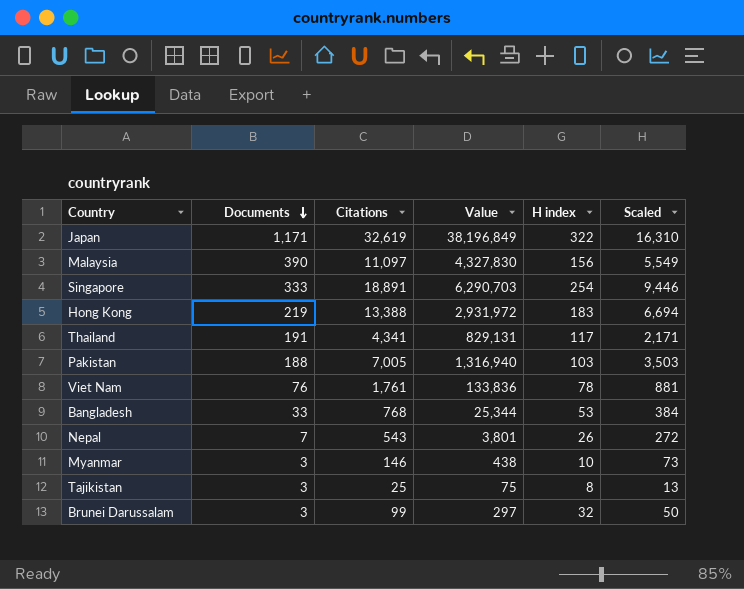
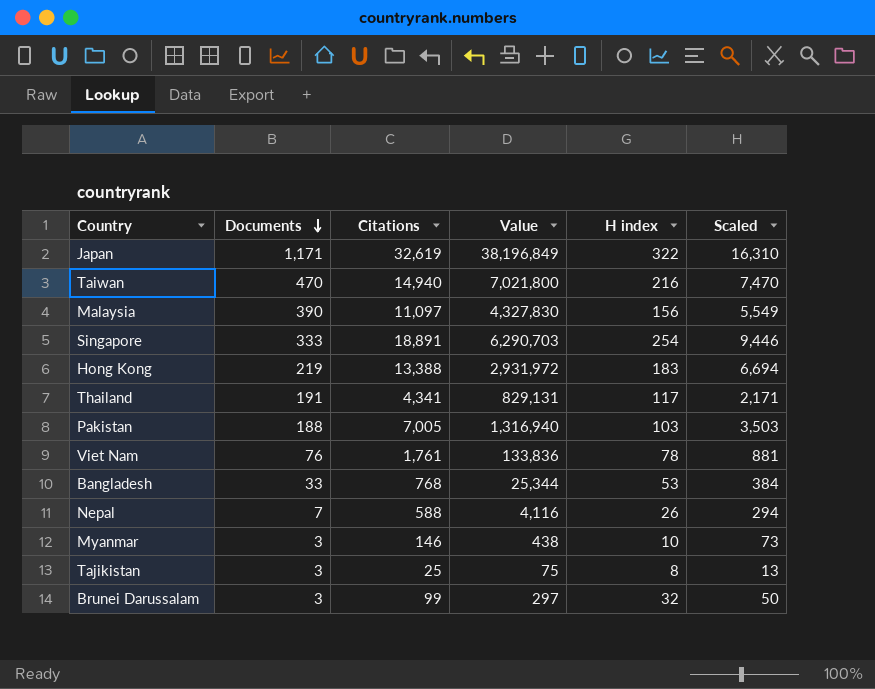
row Taiwan: none -> 470 | 14,940 | 7,021,800 | 216 | 7,470
Nepal | Citations: 543 -> 588
Nepal | Value: 3,801 -> 4,116
Nepal | Scaled: 272 -> 294

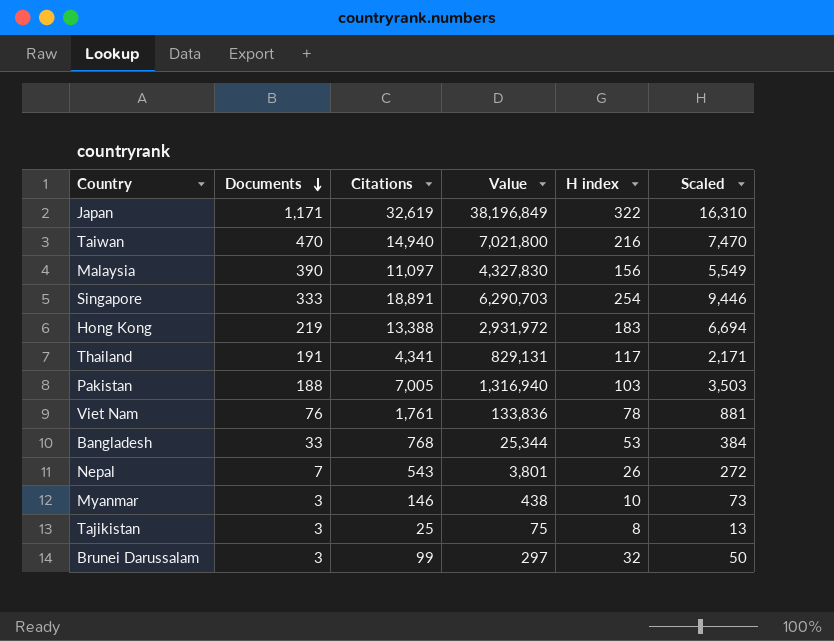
Nepal | Citations: 588 -> 543
Nepal | Value: 4,116 -> 3,801
Nepal | Scaled: 294 -> 272

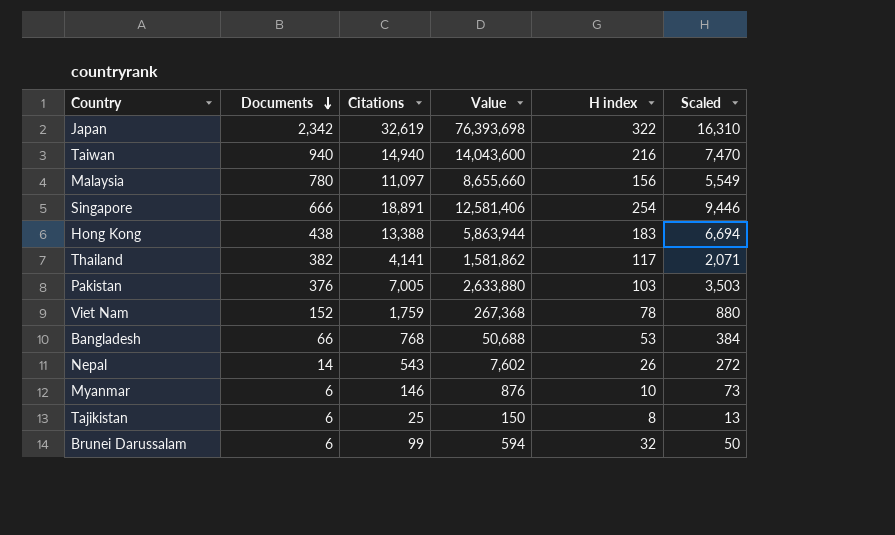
Japan | Documents: 1,171 -> 2,342
Japan | Value: 38,196,849 -> 76,393,698
Taiwan | Documents: 470 -> 940
Taiwan | Value: 7,021,800 -> 14,043,600
Malaysia | Documents: 390 -> 780
Malaysia | Value: 4,327,830 -> 8,655,660
Singapore | Documents: 333 -> 666
Singapore | Value: 6,290,703 -> 12,581,406
Hong Kong | Documents: 219 -> 438
Hong Kong | Value: 2,931,972 -> 5,863,944
Thailand | Documents: 191 -> 382
Thailand | Citations: 4,341 -> 4,141
Thailand | Value: 829,131 -> 1,581,862
Thailand | Scaled: 2,171 -> 2,071
Pakistan | Documents: 188 -> 376
Pakistan | Value: 1,316,940 -> 2,633,880
Viet Nam | Documents: 76 -> 152
Viet Nam | Citations: 1,761 -> 1,759
Viet Nam | Value: 133,836 -> 267,368
Viet Nam | Scaled: 881 -> 880
Bangladesh | Documents: 33 -> 66
Bangladesh | Value: 25,344 -> 50,688
Nepal | Documents: 7 -> 14
Nepal | Value: 3,801 -> 7,602
Myanmar | Documents: 3 -> 6
Myanmar | Value: 438 -> 876
Tajikistan | Documents: 3 -> 6
Tajikistan | Value: 75 -> 150
Brunei Darussalam | Documents: 3 -> 6
Brunei Darussalam | Value: 297 -> 594

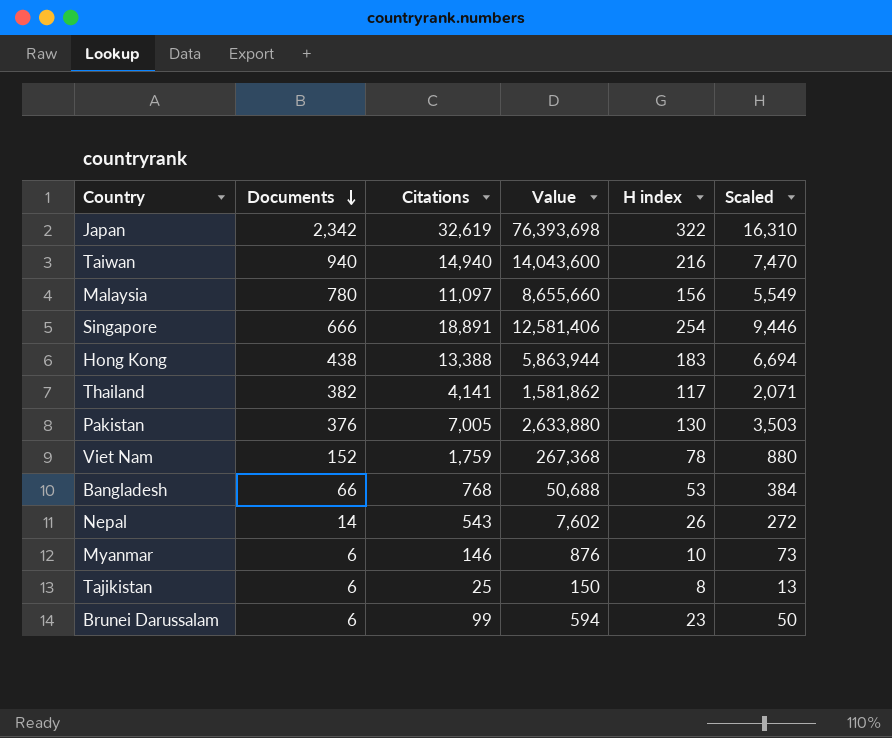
Pakistan | H index: 103 -> 130
Brunei Darussalam | H index: 32 -> 23

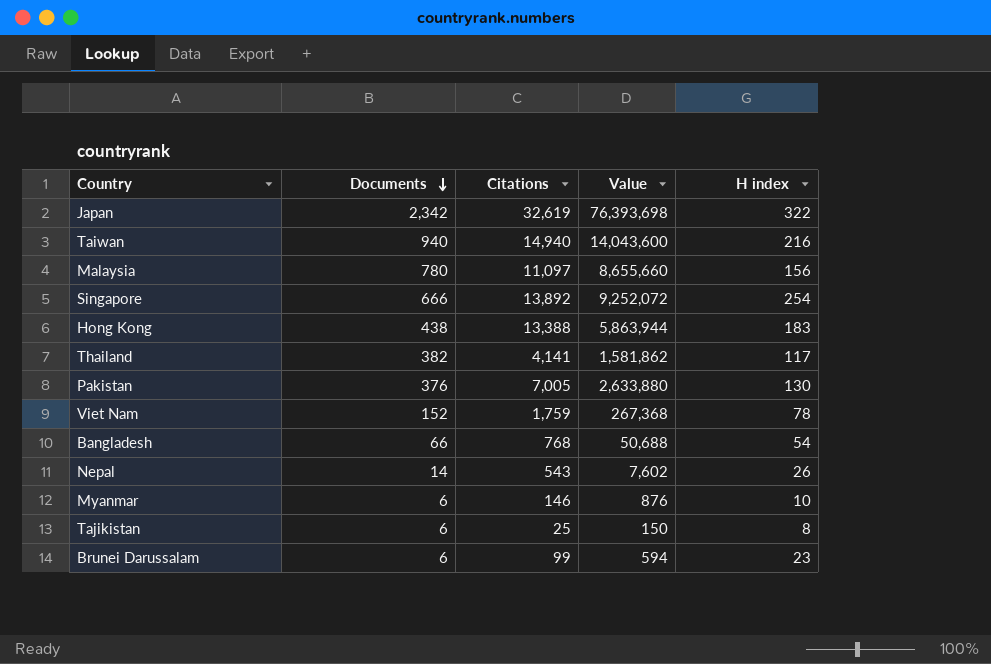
column Scaled | formula: [Citations] * 0.5 -> none
Singapore | Citations: 18,891 -> 13,892
Singapore | Value: 12,581,406 -> 9,252,072
Bangladesh | H index: 53 -> 54

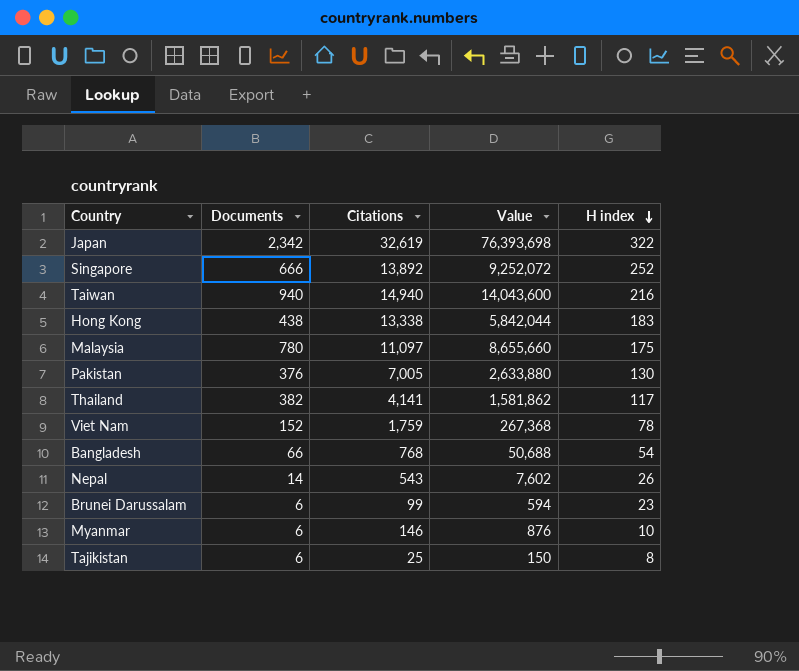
row order: Documents descending -> H index descending
Singapore | H index: 254 -> 252
Hong Kong | Citations: 13,388 -> 13,338
Hong Kong | Value: 5,863,944 -> 5,842,044
Malaysia | H index: 156 -> 175

